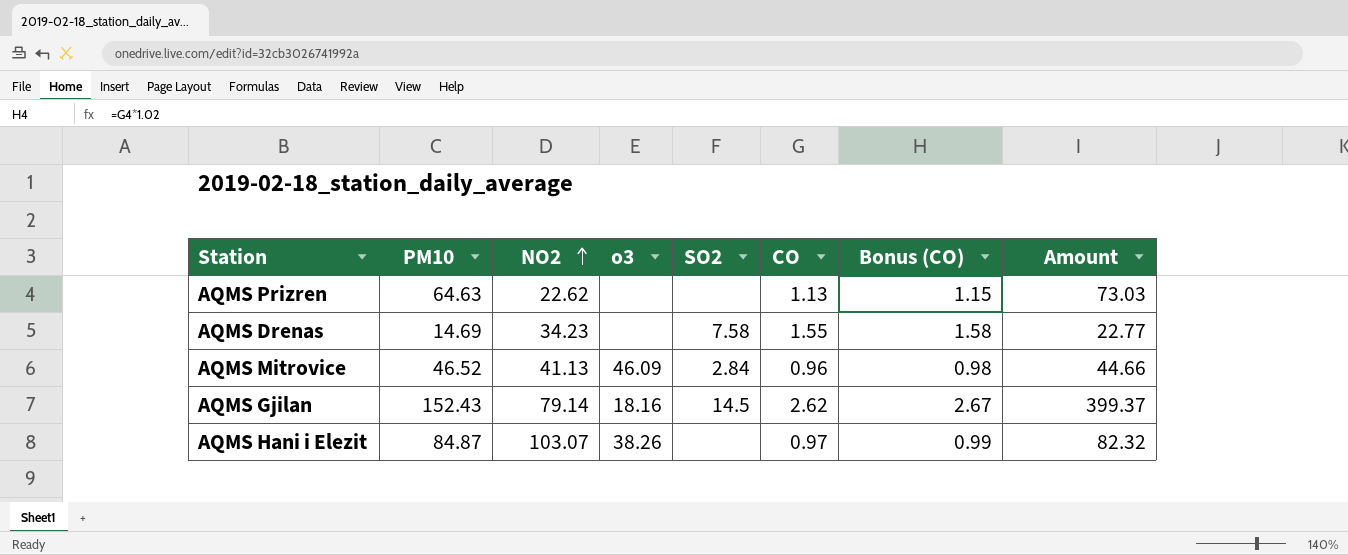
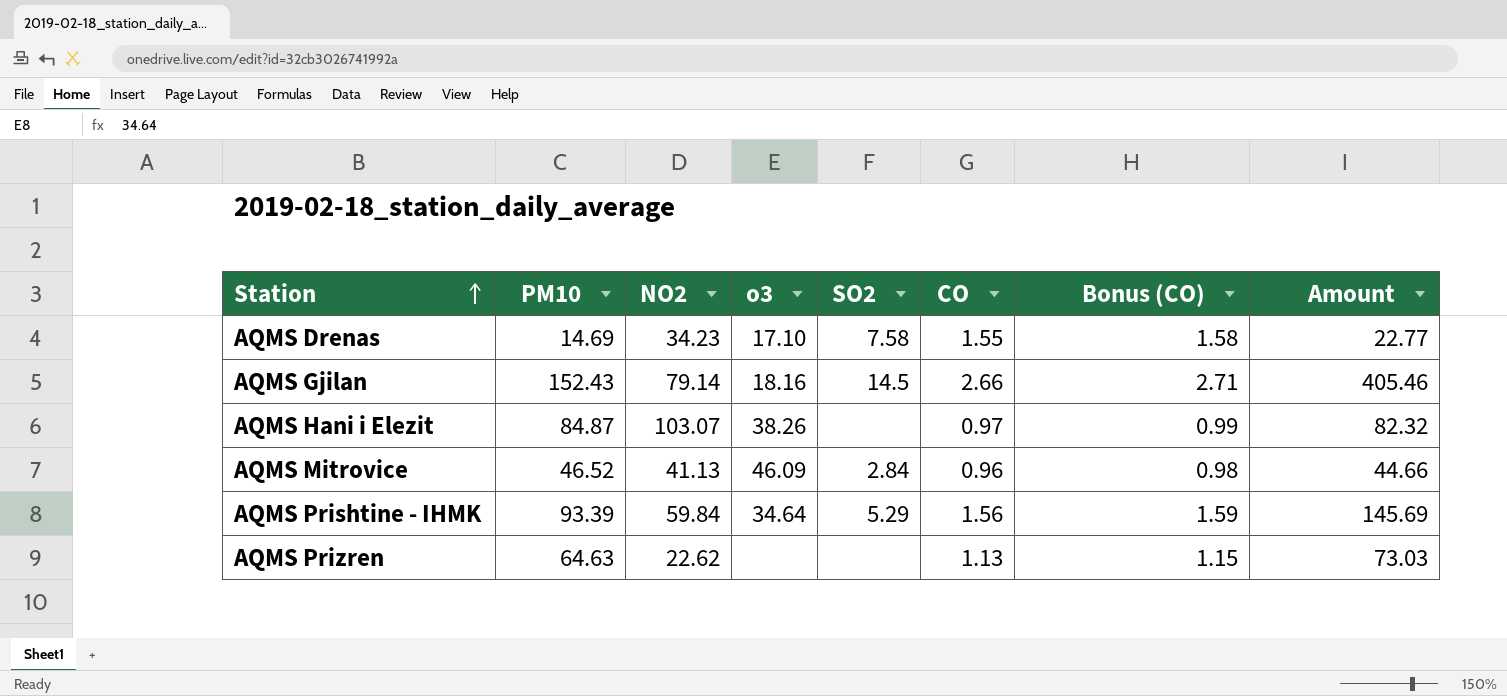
row order: NO2 ascending -> Station ascending
AQMS Drenas | o3: none -> 17.10
AQMS Gjilan | CO: 2.62 -> 2.66
AQMS Gjilan | Bonus (CO): 2.67 -> 2.71
AQMS Gjilan | Amount: 399.37 -> 405.46
row AQMS Prishtine - IHMK: none -> 93.39 | 59.84 | 34.64 | 5.29 | 1.56 | 1.59 | 145.69

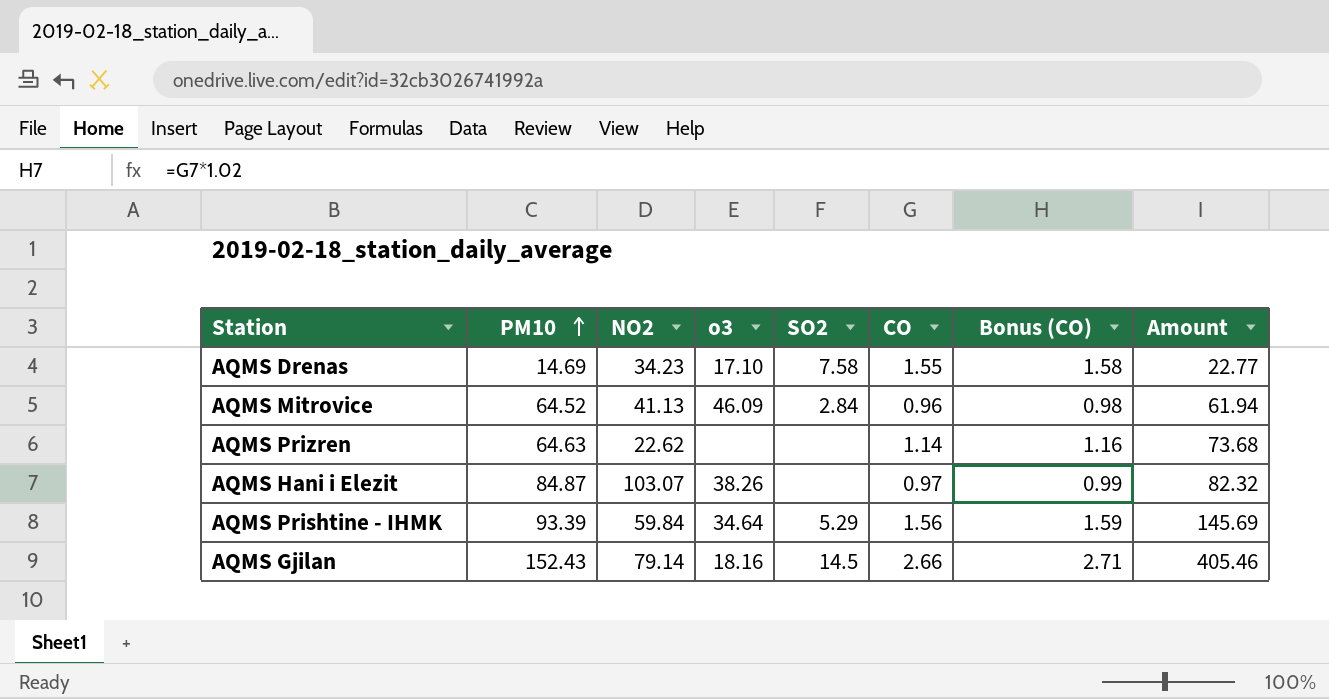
row order: Station ascending -> PM10 ascending
AQMS Mitrovice | PM10: 46.52 -> 64.52
AQMS Mitrovice | Amount: 44.66 -> 61.94
AQMS Prizren | CO: 1.13 -> 1.14
AQMS Prizren | Bonus (CO): 1.15 -> 1.16
AQMS Prizren | Amount: 73.03 -> 73.68

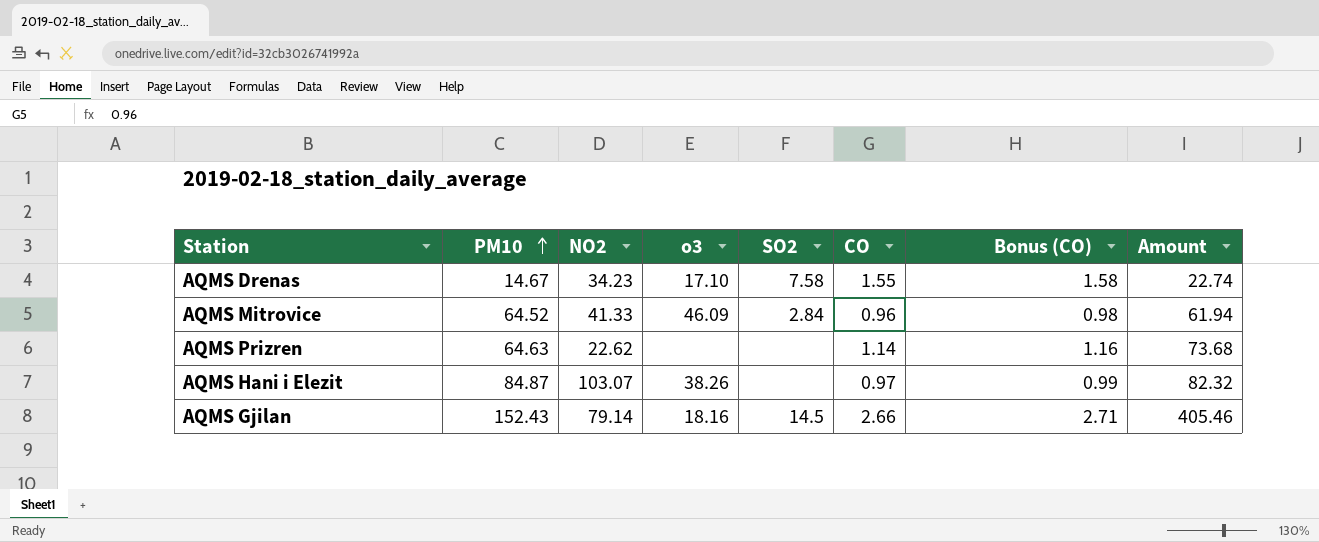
row AQMS Prishtine - IHMK: 93.39 | 59.84 | 34.64 | 5.29 | 1.56 | 1.59 | 145.69 -> none
AQMS Drenas | PM10: 14.69 -> 14.67
AQMS Drenas | Amount: 22.77 -> 22.74
AQMS Mitrovice | NO2: 41.13 -> 41.33

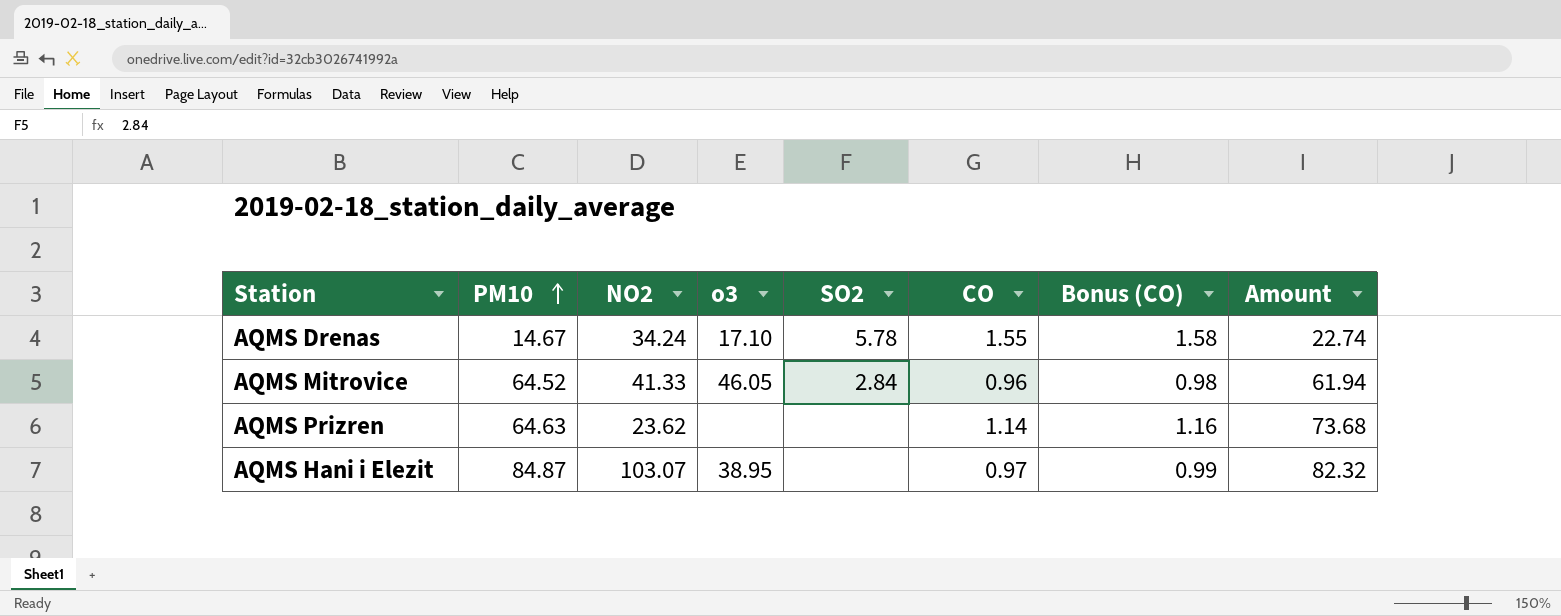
row AQMS Gjilan: 152.43 | 79.14 | 18.16 | 14.5 | 2.66 | 2.71 | 405.46 -> none
AQMS Drenas | NO2: 34.23 -> 34.24
AQMS Drenas | SO2: 7.58 -> 5.78
AQMS Mitrovice | o3: 46.09 -> 46.05
AQMS Prizren | NO2: 22.62 -> 23.62
AQMS Hani i Elezit | o3: 38.26 -> 38.95

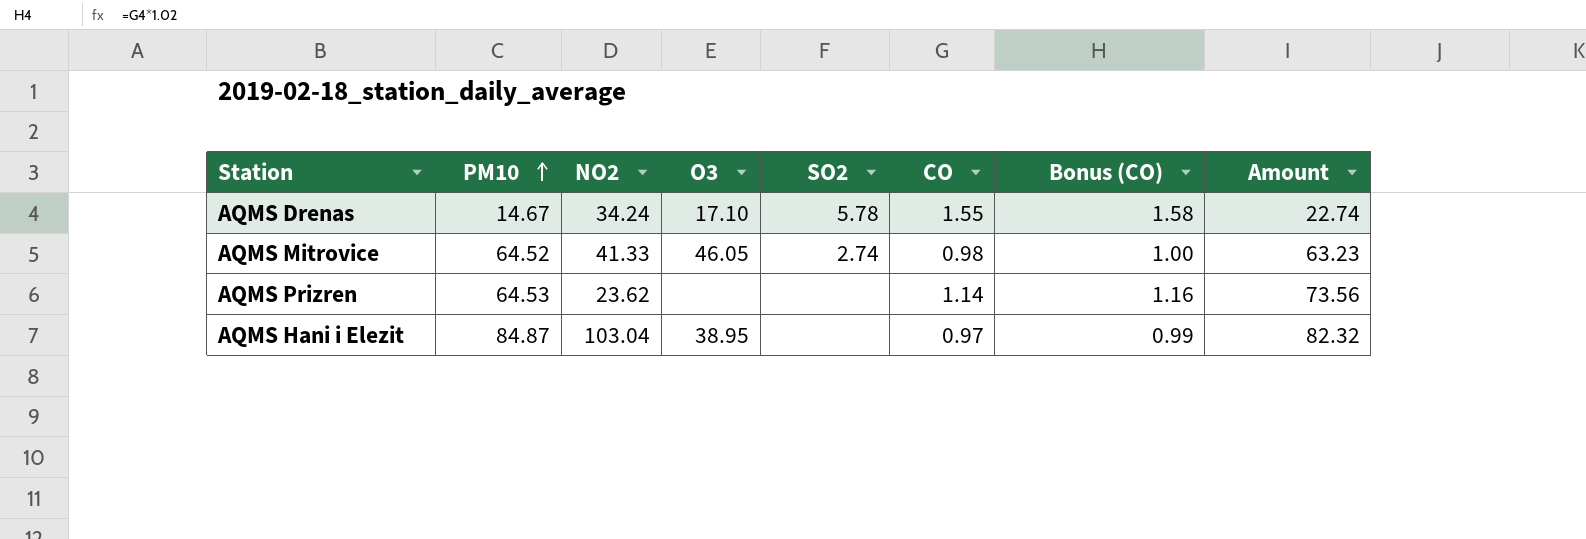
column name: o3 -> O3
AQMS Mitrovice | SO2: 2.84 -> 2.74
AQMS Mitrovice | CO: 0.96 -> 0.98
AQMS Mitrovice | Bonus (CO): 0.98 -> 1.00
AQMS Mitrovice | Amount: 61.94 -> 63.23
AQMS Prizren | PM10: 64.63 -> 64.53
AQMS Prizren | Amount: 73.68 -> 73.56
AQMS Hani i Elezit | NO2: 103.07 -> 103.04

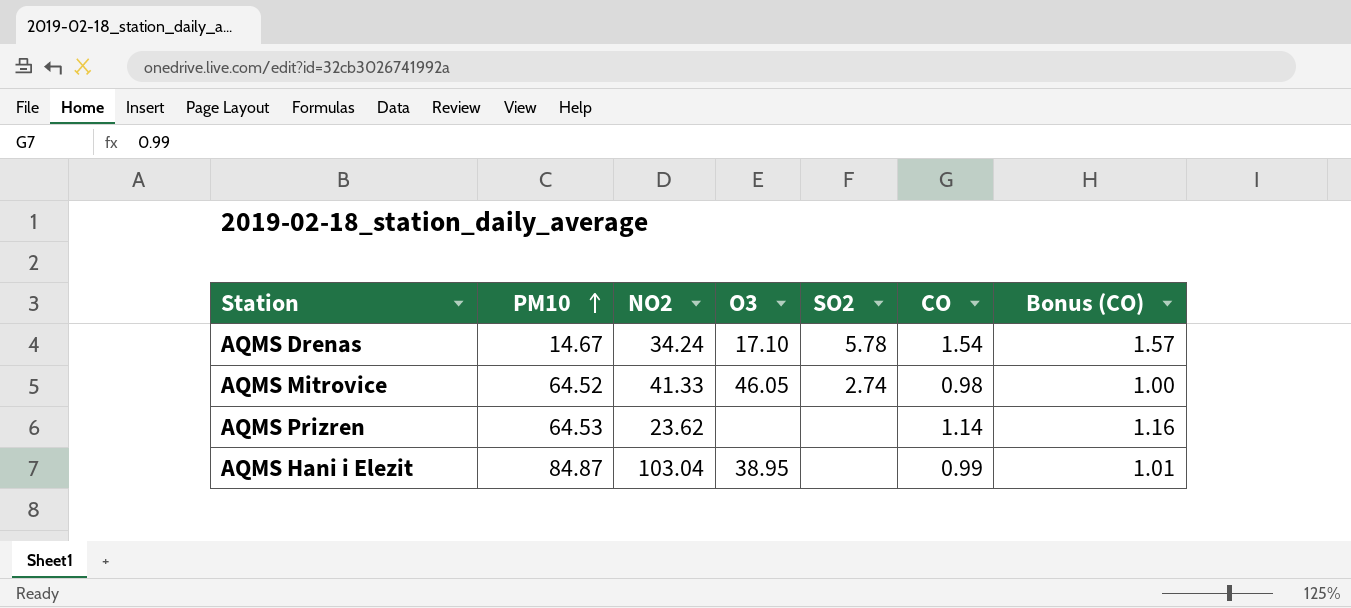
column Amount | formula: [PM10] * [CO] -> none
AQMS Drenas | CO: 1.55 -> 1.54
AQMS Drenas | Bonus (CO): 1.58 -> 1.57
AQMS Hani i Elezit | CO: 0.97 -> 0.99
AQMS Hani i Elezit | Bonus (CO): 0.99 -> 1.01

